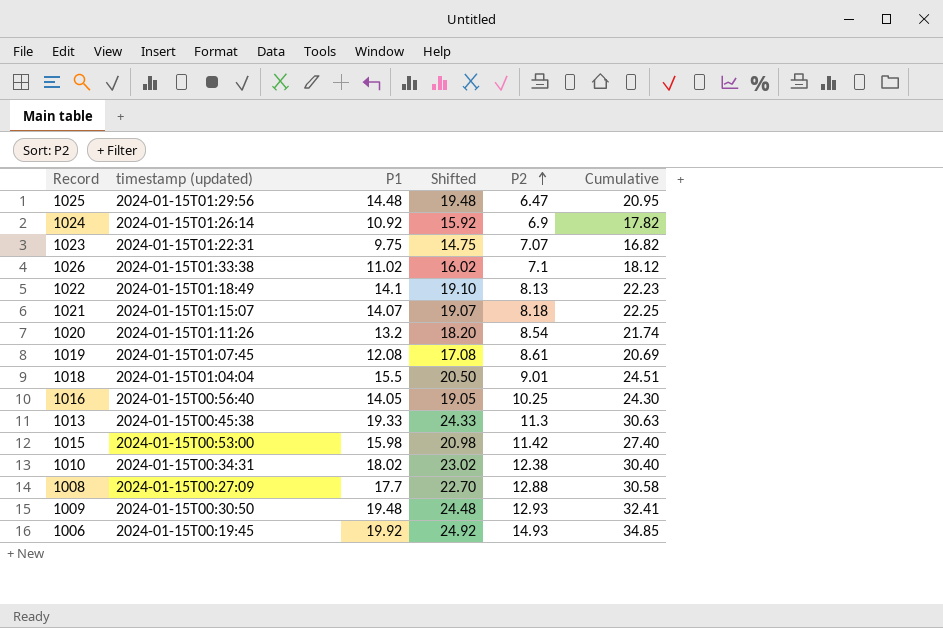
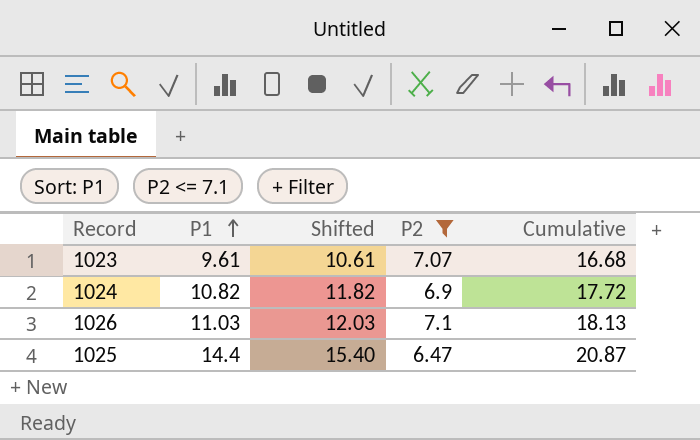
filter: none -> P2 <= 7.1
row order: P2 ascending -> P1 ascending
column timestamp (updated) | position: 2 -> none
column Shifted | formula: [P1] + 5 -> [P1] + 1
1023 | P1: 9.75 -> 9.61
1023 | Cumulative: 16.82 -> 16.68
1024 | P1: 10.92 -> 10.82
1024 | Cumulative: 17.82 -> 17.72
1026 | P1: 11.02 -> 11.03
1026 | Cumulative: 18.12 -> 18.13
1025 | P1: 14.48 -> 14.4
1025 | Cumulative: 20.95 -> 20.87

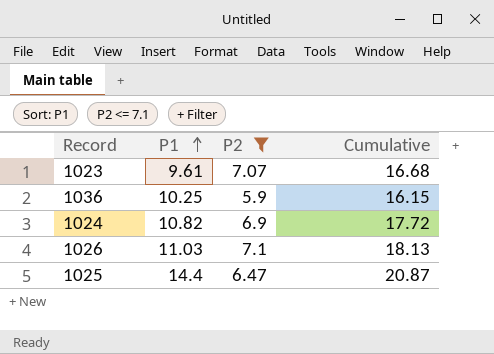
column Shifted | formula: [P1] + 1 -> none
row 1036: none -> 10.25 | 5.9 | 16.15

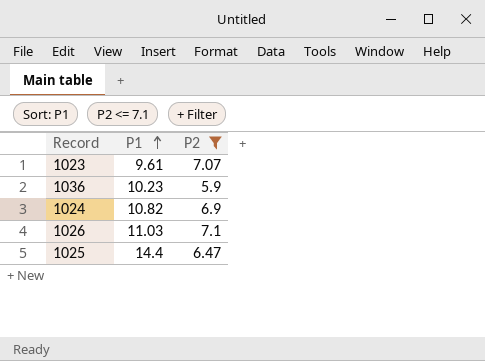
column Cumulative | formula: [P1] + [P2] -> none
1036 | P1: 10.25 -> 10.23

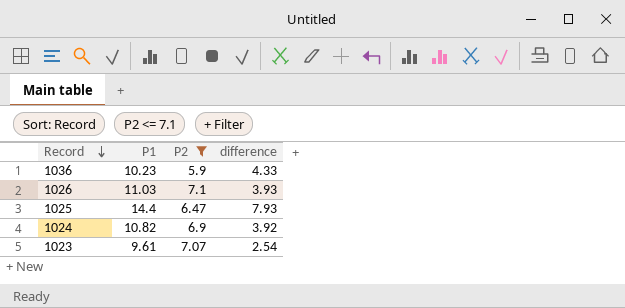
row order: P1 ascending -> Record descending
column difference | formula: none -> [P1] - [P2]

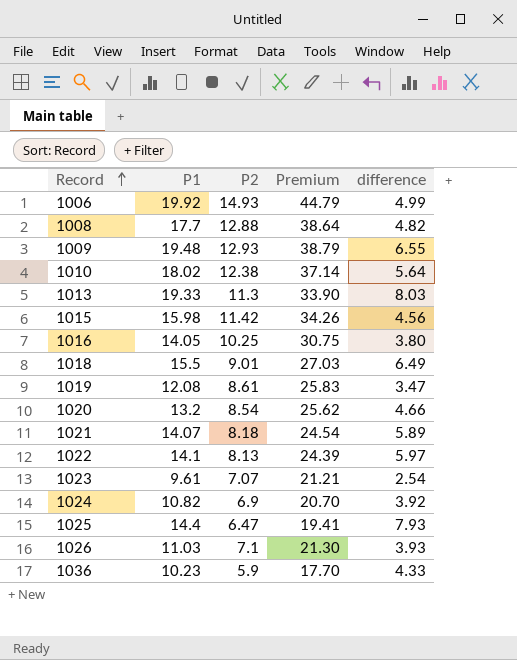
filter: P2 <= 7.1 -> none
row order: Record descending -> Record ascending
column Premium | formula: none -> [P2] * 3

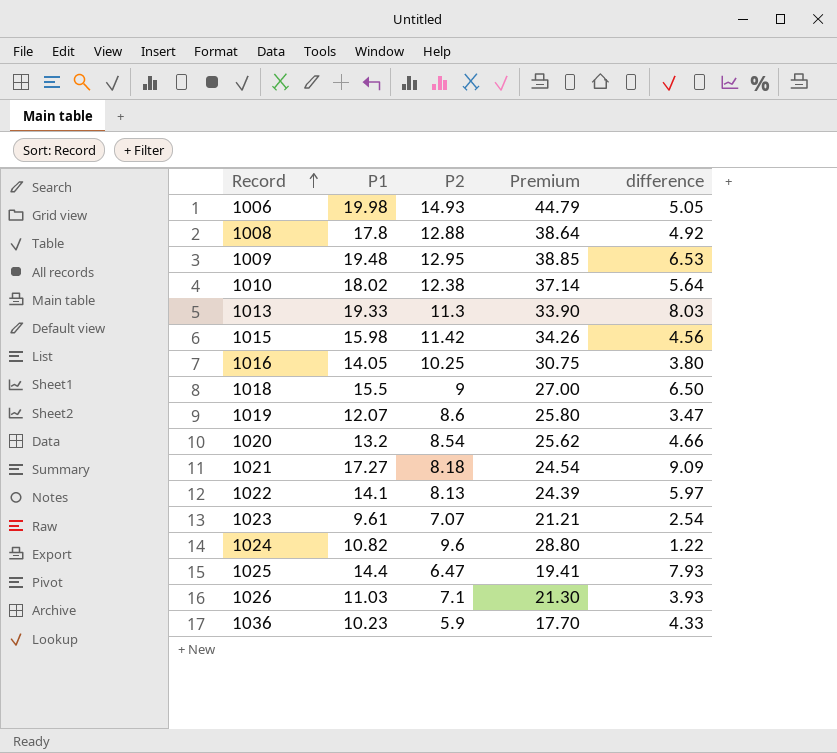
1006 | P1: 19.92 -> 19.98
1006 | difference: 4.99 -> 5.05
1008 | P1: 17.7 -> 17.8
1008 | difference: 4.82 -> 4.92
1009 | P2: 12.93 -> 12.95
1009 | Premium: 38.79 -> 38.85
1009 | difference: 6.55 -> 6.53
1018 | P2: 9.01 -> 9
1018 | Premium: 27.03 -> 27.00
1018 | difference: 6.49 -> 6.50
1019 | P1: 12.08 -> 12.07
1019 | P2: 8.61 -> 8.6
1019 | Premium: 25.83 -> 25.80
1021 | P1: 14.07 -> 17.27
1021 | difference: 5.89 -> 9.09
1024 | P2: 6.9 -> 9.6
1024 | Premium: 20.70 -> 28.80
1024 | difference: 3.92 -> 1.22

